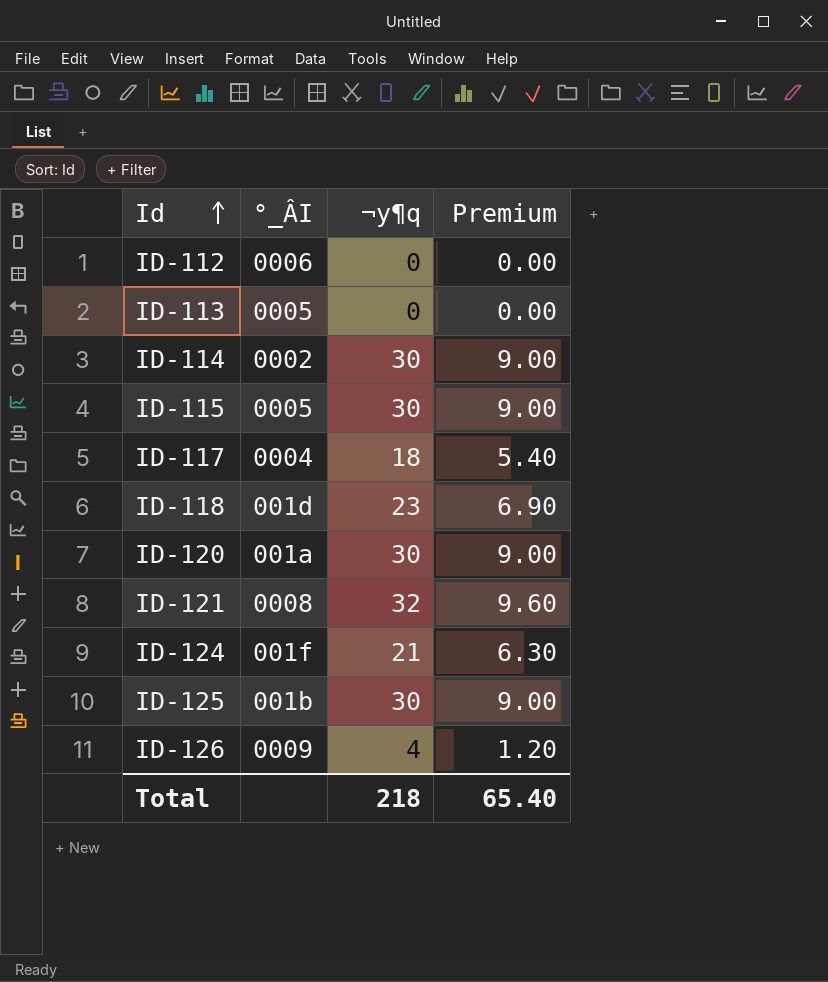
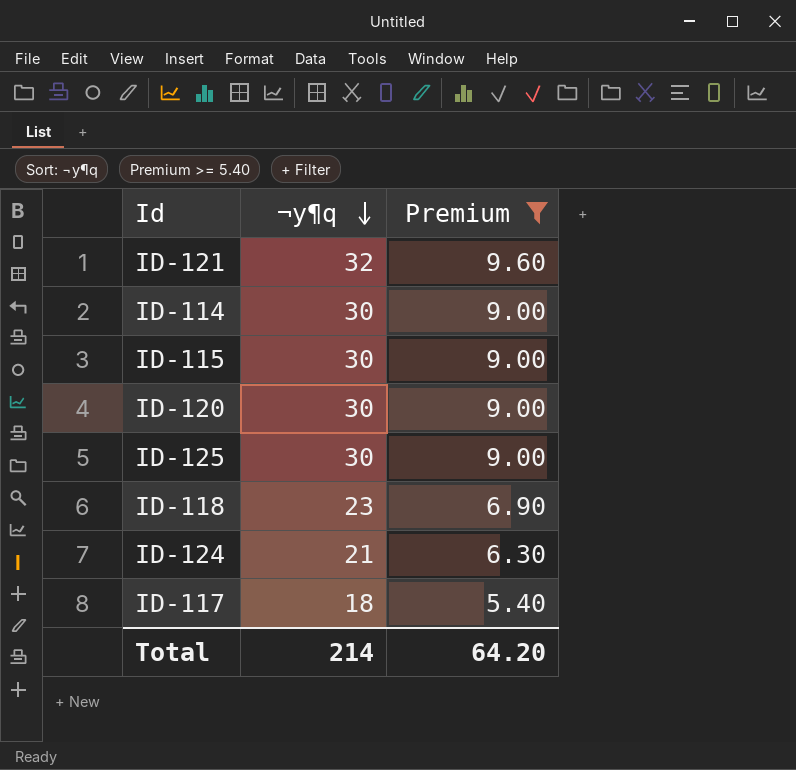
filter: none -> Premium >= 5.40
row order: Id ascending -> ¬y¶q descending
column °_ÂI | position: 2 -> none
Total | ¬y¶q: 218 -> 214
Total | Premium: 65.40 -> 64.20

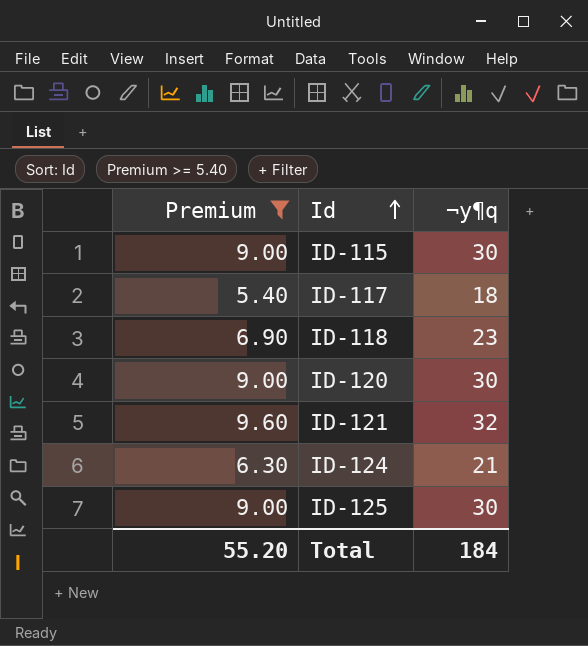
row order: ¬y¶q descending -> Id ascending
column Premium | position: 3 -> 1
row ID-114: 30 | 9.00 -> none
Total | Premium: 64.20 -> 55.20
Total | ¬y¶q: 214 -> 184

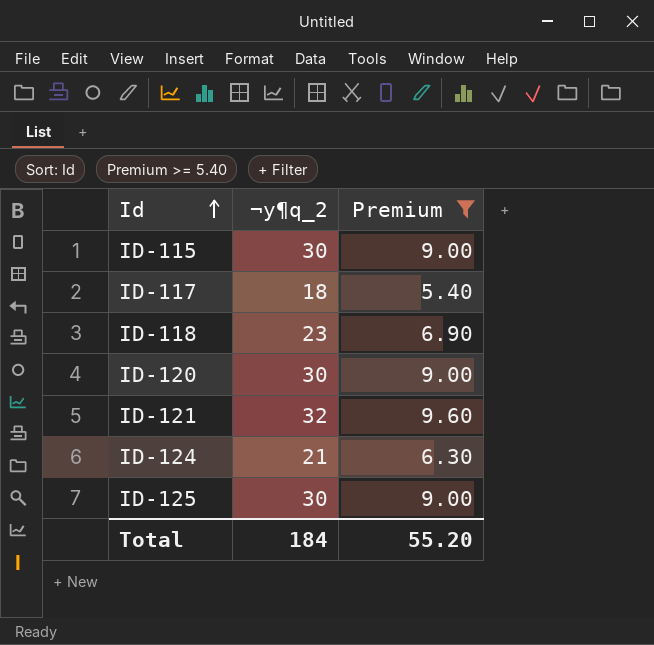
column name: ¬y¶q -> ¬y¶q_2
column Premium | position: 1 -> 3

